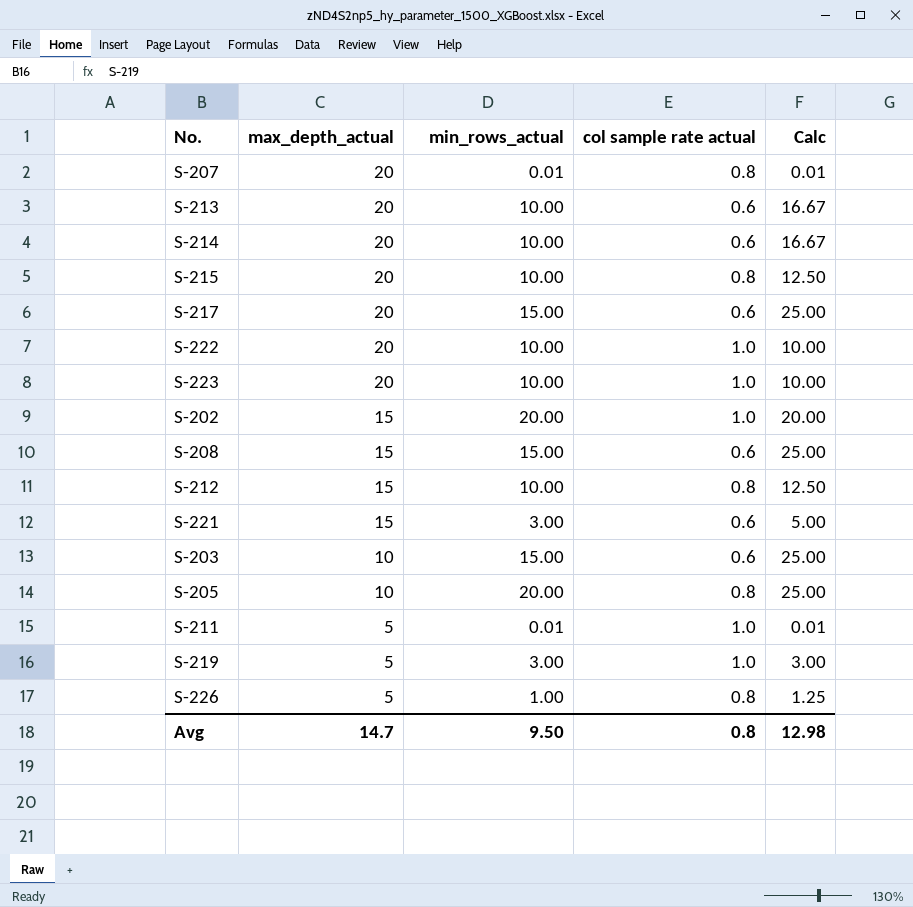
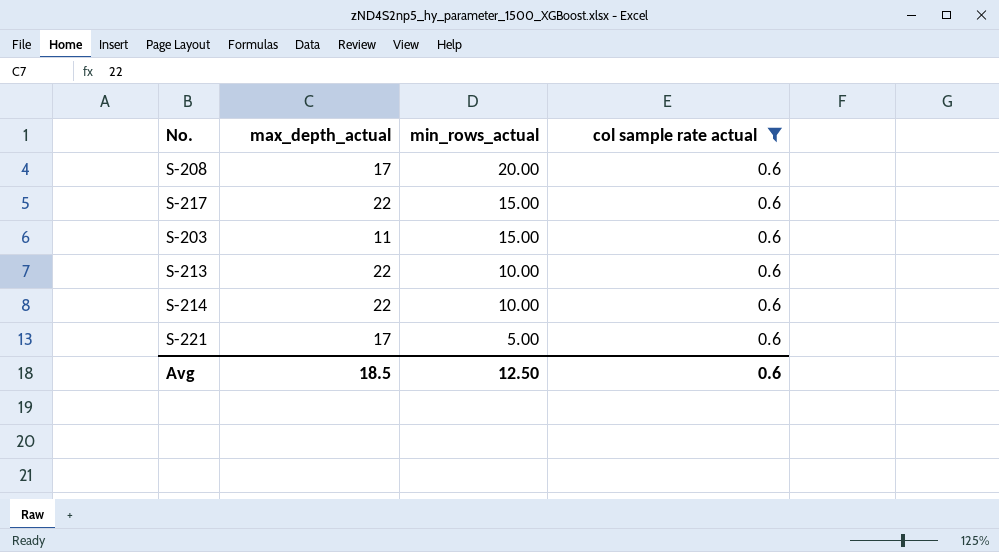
filter: none -> col sample rate actual = 0.6
row order: max_depth_actual descending -> min_rows_actual descending
column Calc | formula: [min_rows_actual] / [col sample rate actual] -> none
S-208 | max_depth_actual: 15 -> 17
S-208 | min_rows_actual: 15.00 -> 20.00
S-217 | max_depth_actual: 20 -> 22
S-203 | max_depth_actual: 10 -> 11
S-213 | max_depth_actual: 20 -> 22
S-214 | max_depth_actual: 20 -> 22
S-221 | max_depth_actual: 15 -> 17
S-221 | min_rows_actual: 3.00 -> 5.00
Avg | max_depth_actual: 14.7 -> 18.5
Avg | min_rows_actual: 9.50 -> 12.50
Avg | col sample rate actual: 0.8 -> 0.6

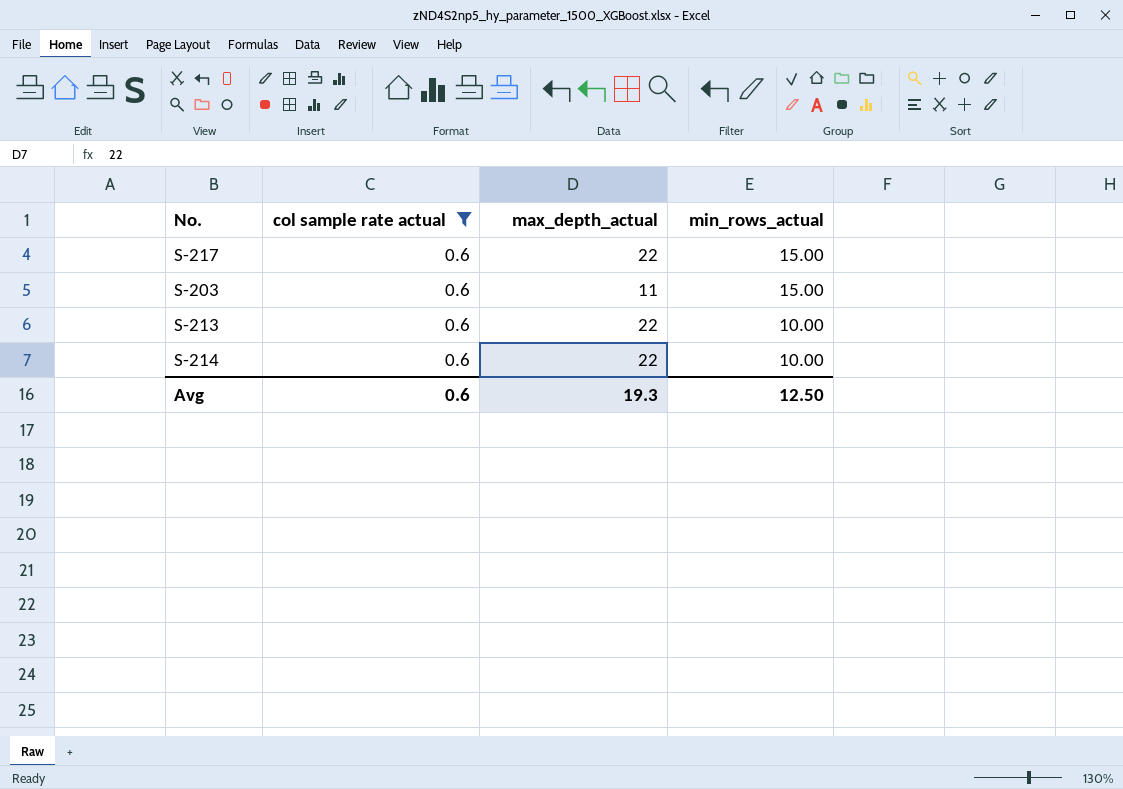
column col sample rate actual | position: 4 -> 2
row S-208: 17 | 20.00 | 0.6 -> none
row S-221: 17 | 5.00 | 0.6 -> none
Avg | max_depth_actual: 18.5 -> 19.3

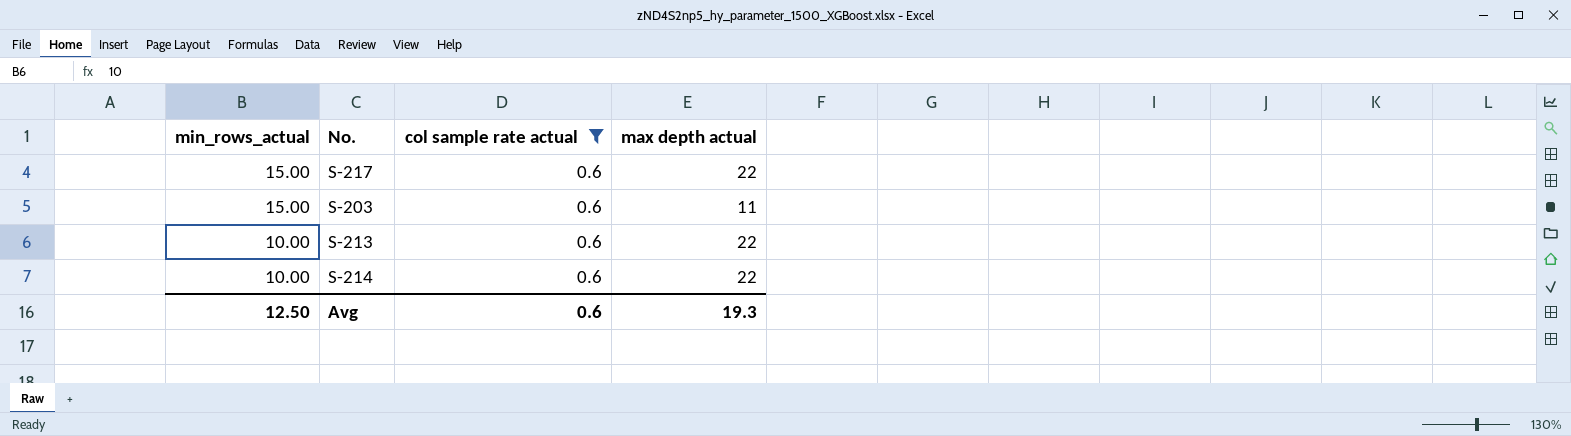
column min_rows_actual | position: 4 -> 1
column name: max_depth_actual -> max depth actual

